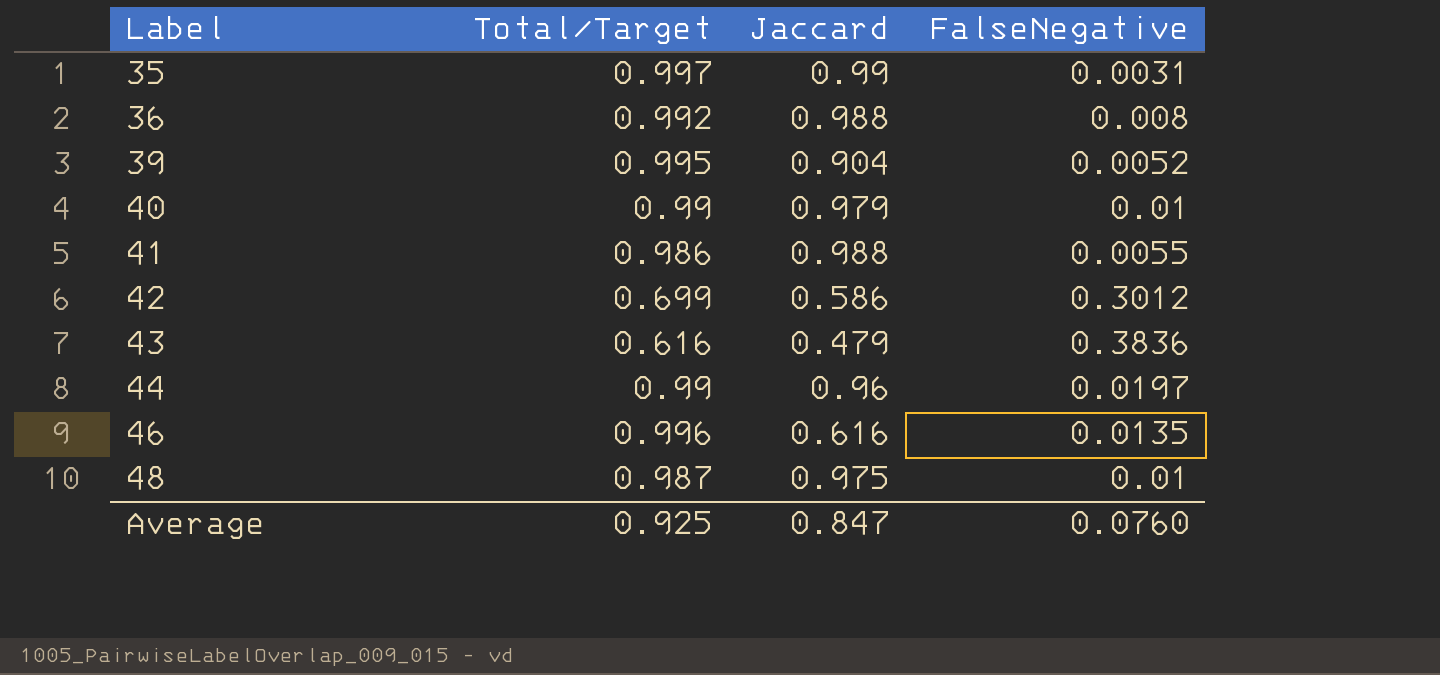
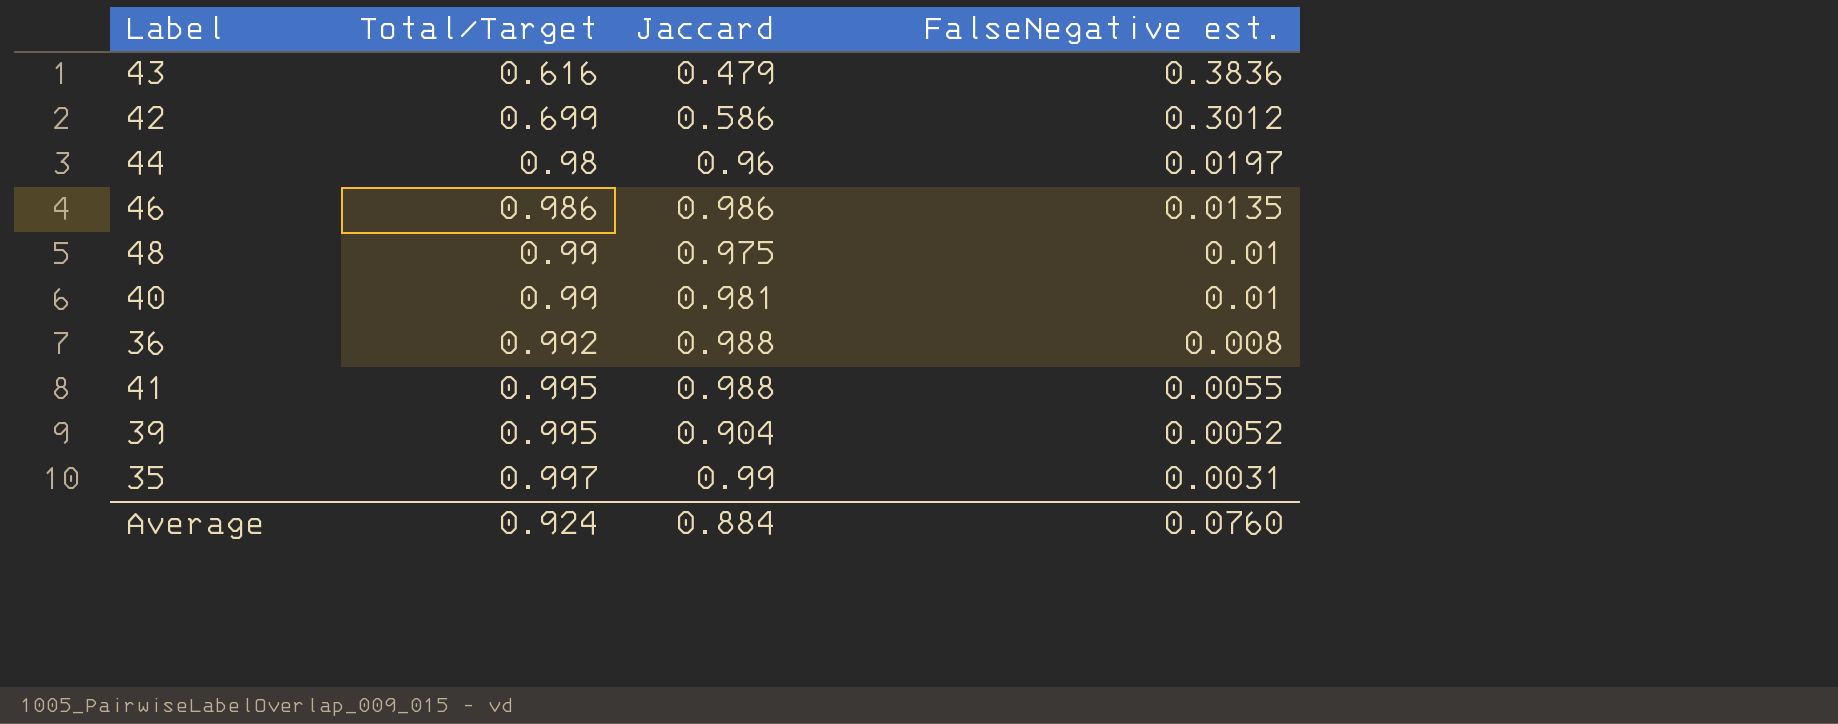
row order: Label ascending -> Total/Target ascending
column name: FalseNegative -> FalseNegative est.
44 | Total/Target: 0.99 -> 0.98
46 | Total/Target: 0.996 -> 0.986
46 | Jaccard: 0.616 -> 0.986
48 | Total/Target: 0.987 -> 0.99
40 | Jaccard: 0.979 -> 0.981
41 | Total/Target: 0.986 -> 0.995
Average | Total/Target: 0.925 -> 0.924
Average | Jaccard: 0.847 -> 0.884

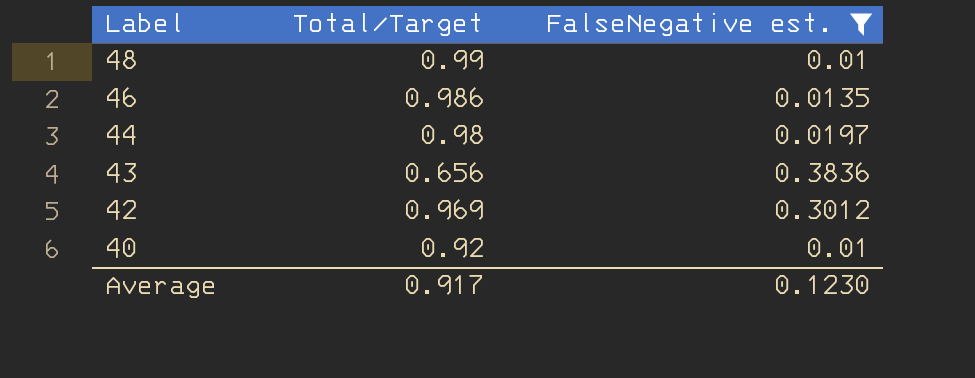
filter: none -> FalseNegative est. >= 0.01
row order: Total/Target ascending -> Label descending
column Jaccard | position: 3 -> none
43 | Total/Target: 0.616 -> 0.656
42 | Total/Target: 0.699 -> 0.969
40 | Total/Target: 0.99 -> 0.92
Average | Total/Target: 0.924 -> 0.917
Average | FalseNegative est.: 0.0760 -> 0.1230

